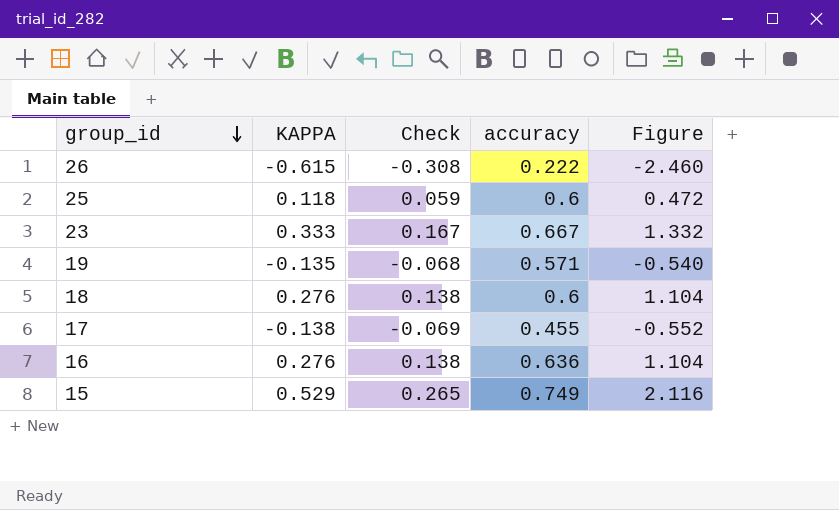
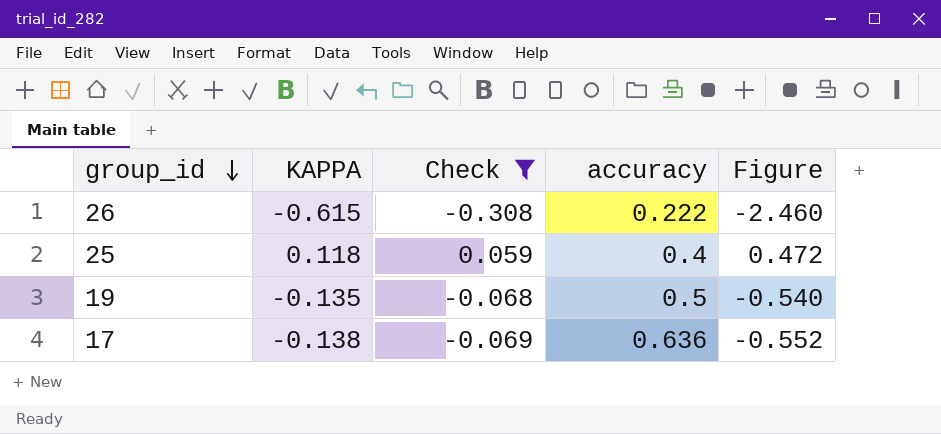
filter: none -> Check <= 0.059
25 | accuracy: 0.6 -> 0.4
19 | accuracy: 0.571 -> 0.5
17 | accuracy: 0.455 -> 0.636

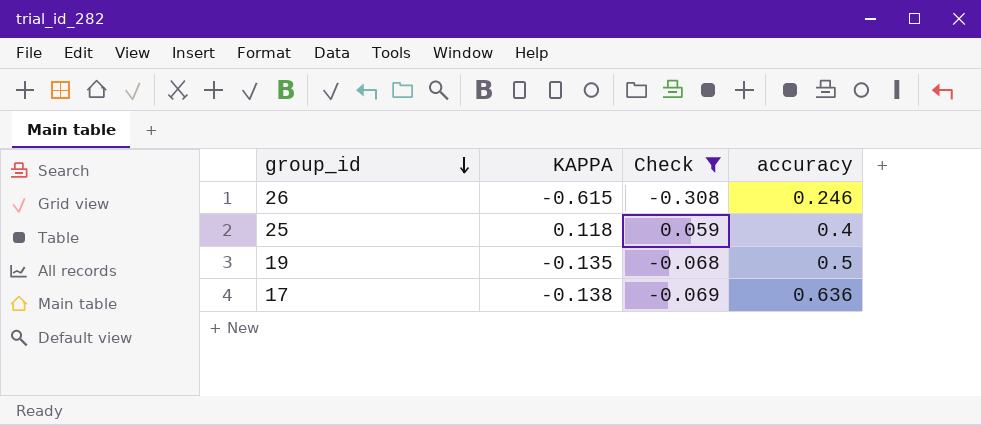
column Figure | formula: [KAPPA] * 4 -> none
26 | accuracy: 0.222 -> 0.246

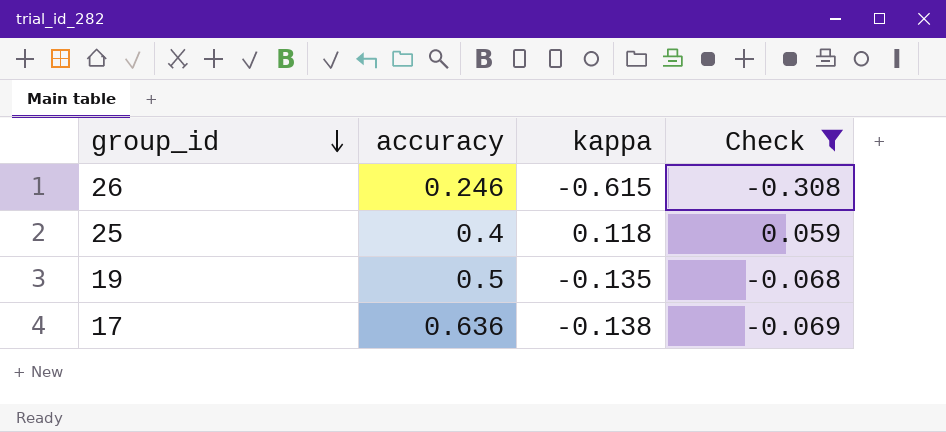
column accuracy | position: 4 -> 2
column name: KAPPA -> kappa

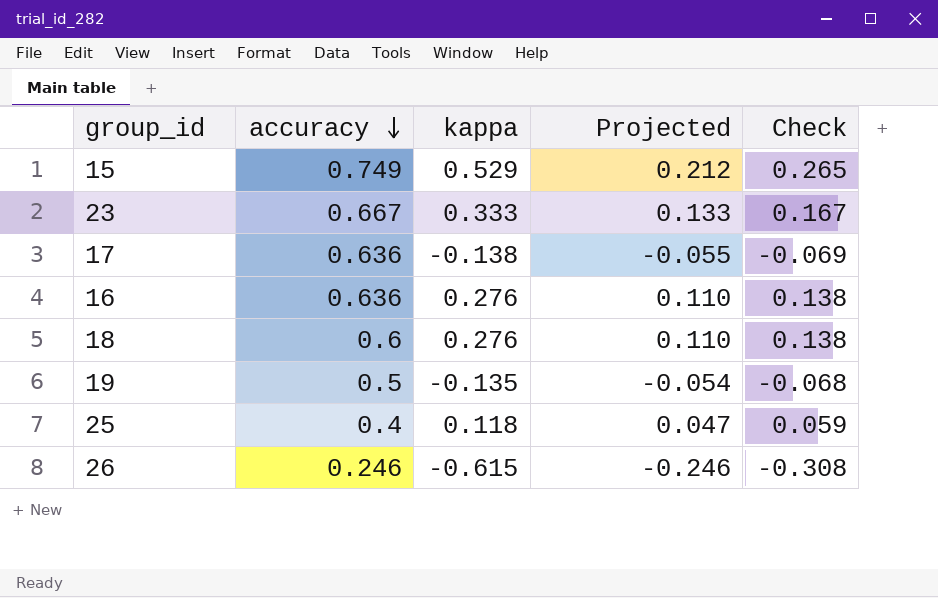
filter: Check <= 0.059 -> none
row order: group_id descending -> accuracy descending
column Projected | formula: none -> [kappa] * 0.4

